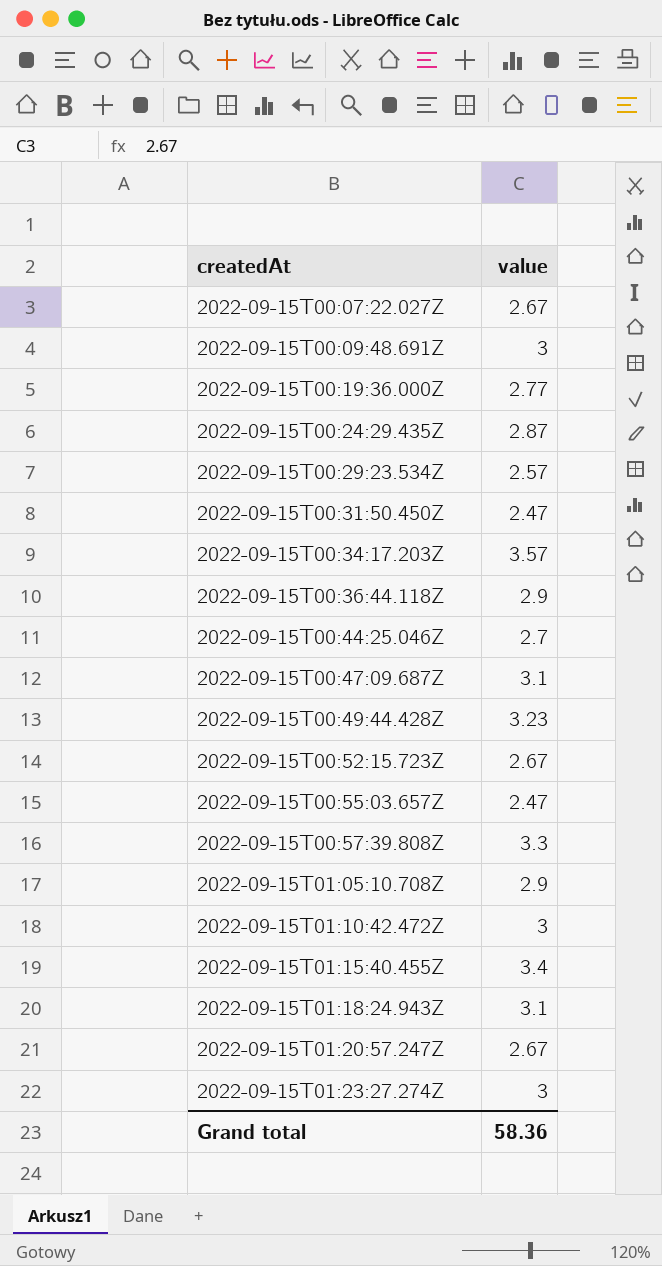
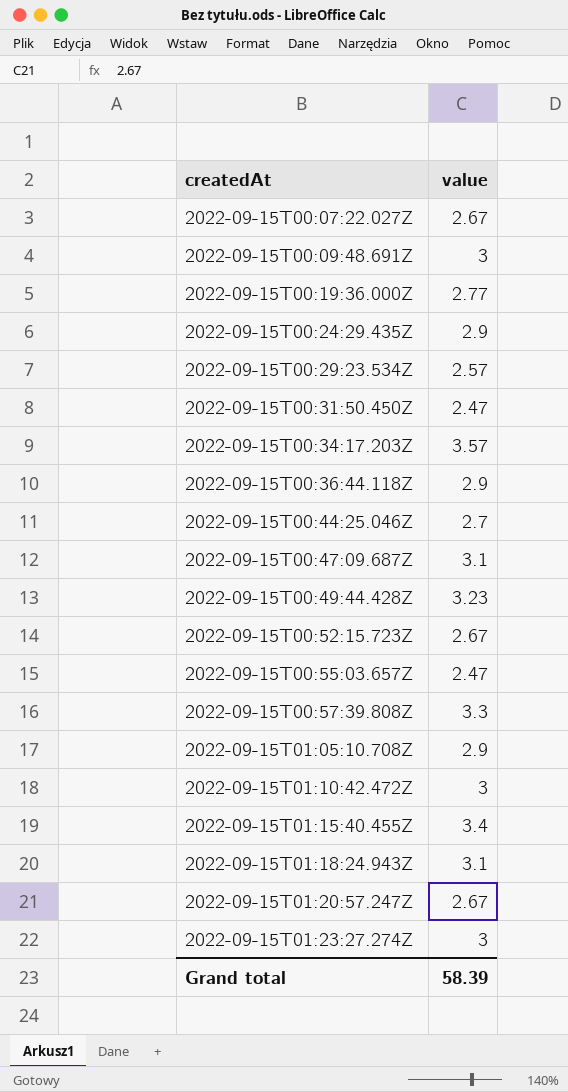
2022-09-15T00:24:29.435Z | value: 2.87 -> 2.9
Grand total | value: 58.36 -> 58.39

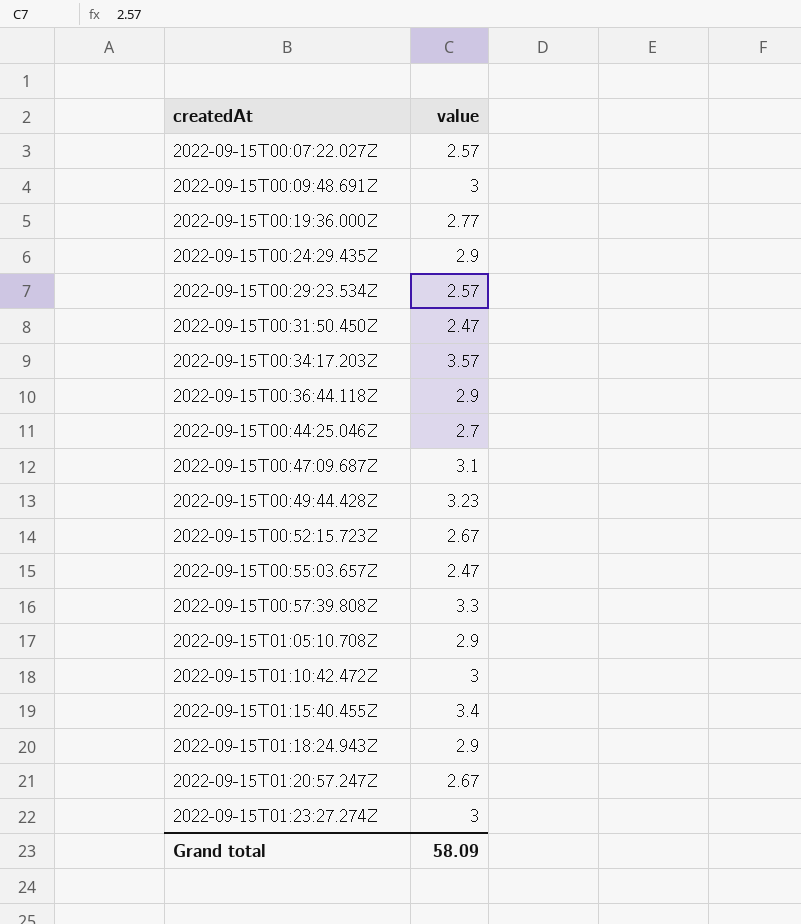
2022-09-15T00:07:22.027Z | value: 2.67 -> 2.57
2022-09-15T01:18:24.943Z | value: 3.1 -> 2.9
Grand total | value: 58.39 -> 58.09

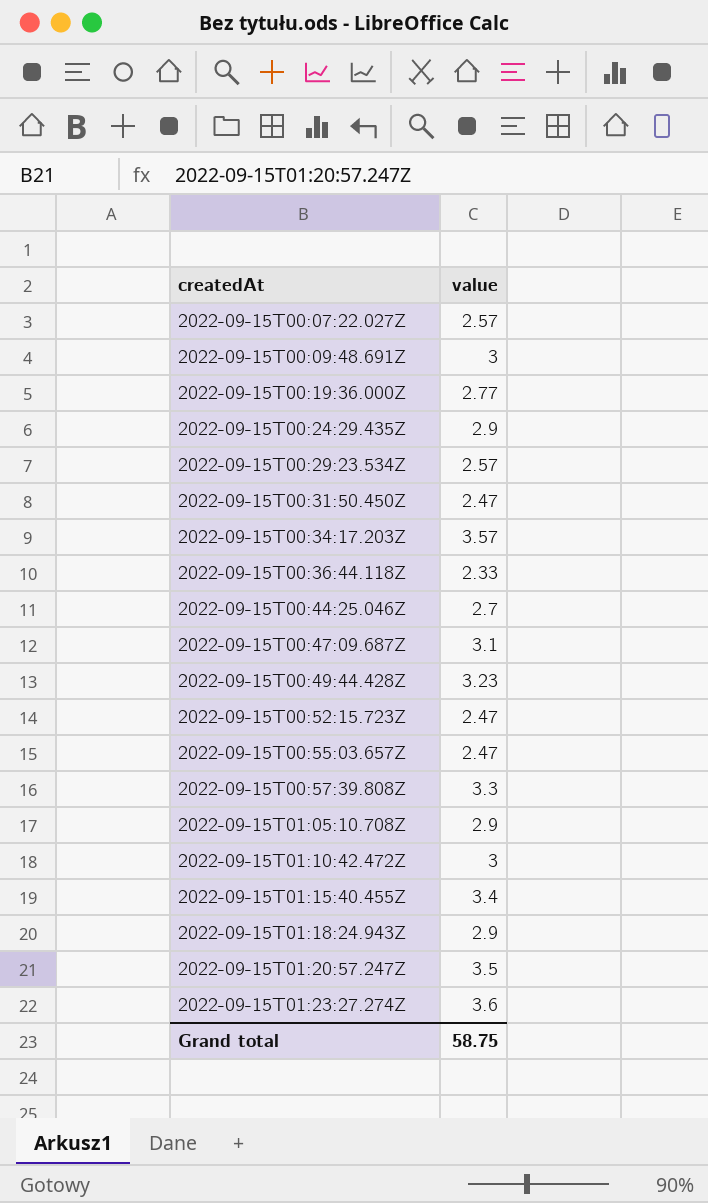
2022-09-15T00:36:44.118Z | value: 2.9 -> 2.33
2022-09-15T00:52:15.723Z | value: 2.67 -> 2.47
2022-09-15T01:20:57.247Z | value: 2.67 -> 3.5
2022-09-15T01:23:27.274Z | value: 3 -> 3.6
Grand total | value: 58.09 -> 58.75

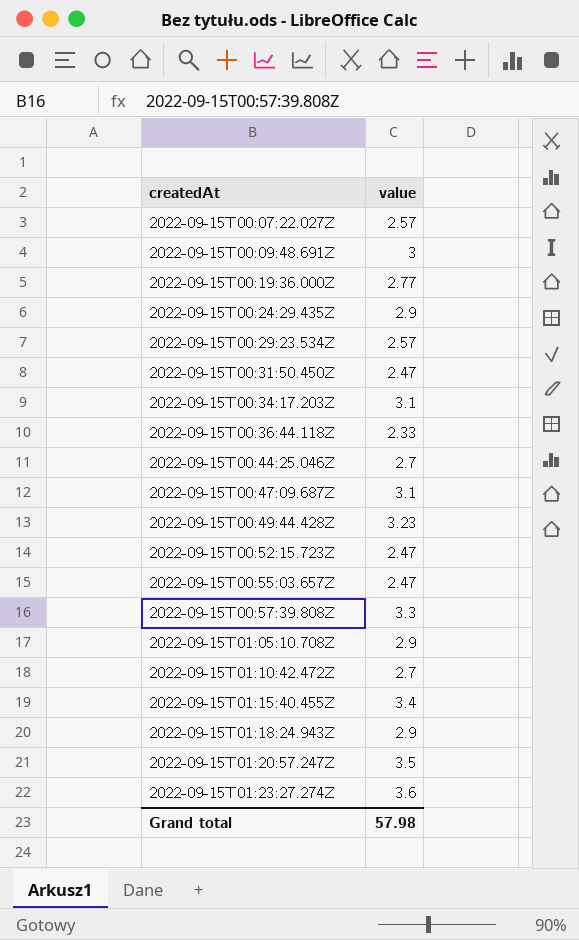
2022-09-15T00:34:17.203Z | value: 3.57 -> 3.1
2022-09-15T01:10:42.472Z | value: 3 -> 2.7
Grand total | value: 58.75 -> 57.98

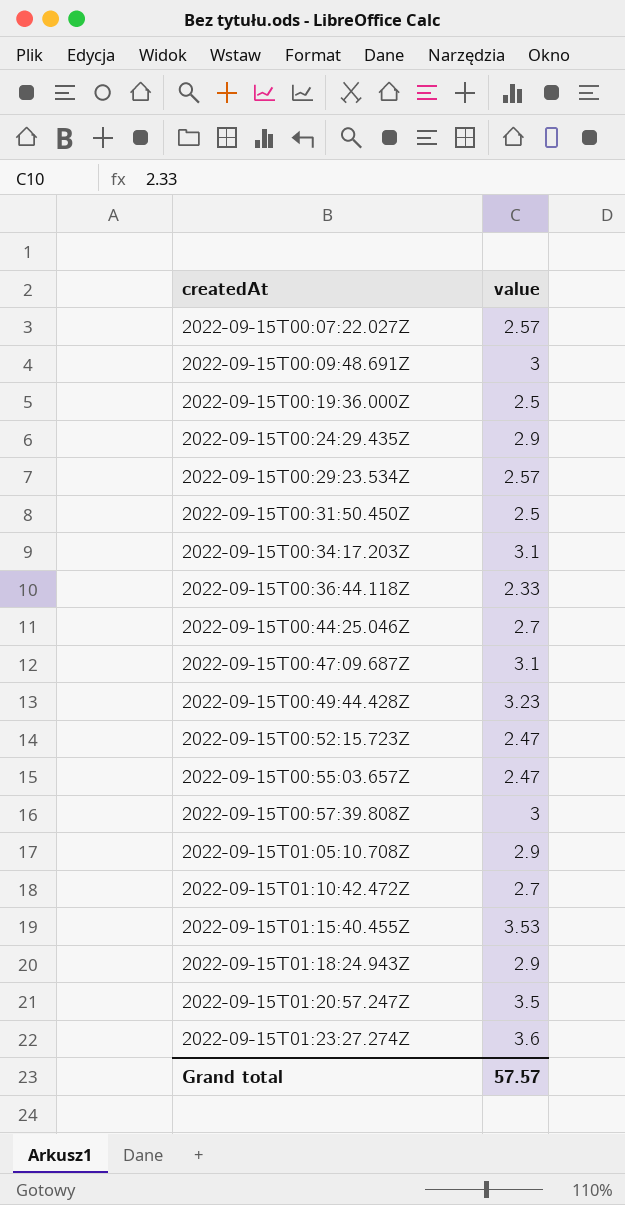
2022-09-15T00:19:36.000Z | value: 2.77 -> 2.5
2022-09-15T00:31:50.450Z | value: 2.47 -> 2.5
2022-09-15T00:57:39.808Z | value: 3.3 -> 3
2022-09-15T01:15:40.455Z | value: 3.4 -> 3.53
Grand total | value: 57.98 -> 57.57

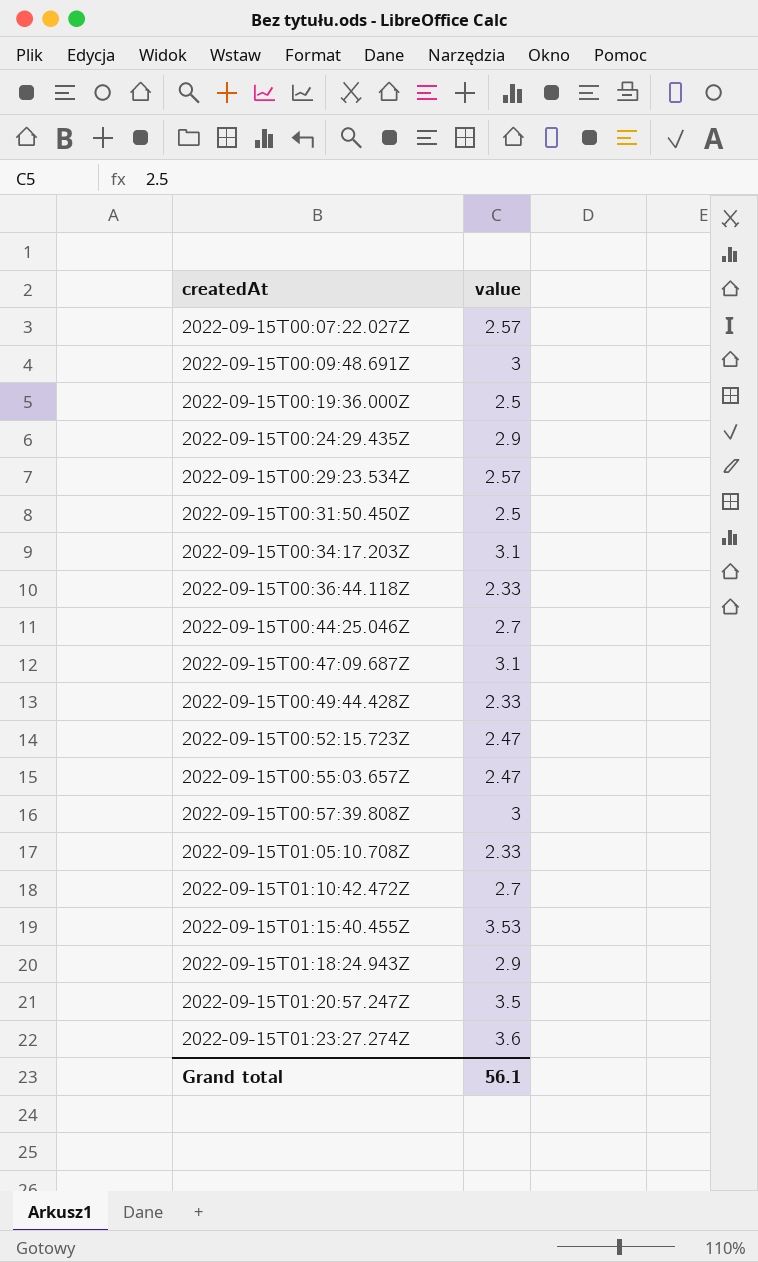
2022-09-15T00:49:44.428Z | value: 3.23 -> 2.33
2022-09-15T01:05:10.708Z | value: 2.9 -> 2.33
Grand total | value: 57.57 -> 56.1

